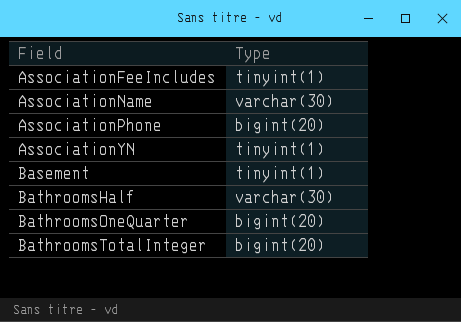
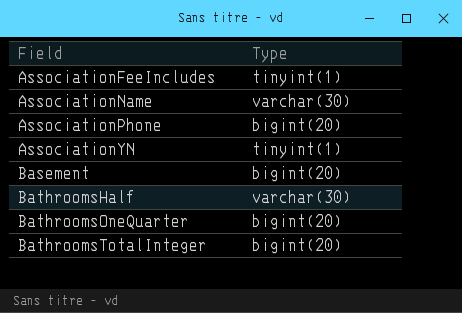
Basement | Type: tinyint(1) -> bigint(20)

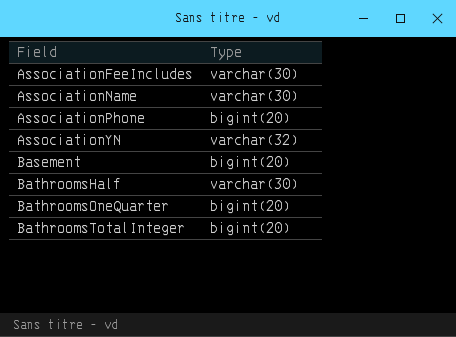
AssociationFeeIncludes | Type: tinyint(1) -> varchar(30)
AssociationYN | Type: tinyint(1) -> varchar(32)

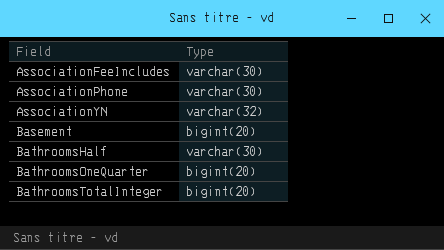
row AssociationName: varchar(30) -> none
AssociationPhone | Type: bigint(20) -> varchar(30)

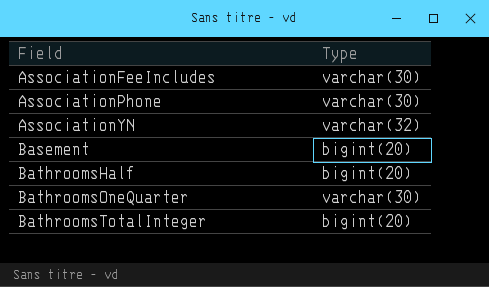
BathroomsHalf | Type: varchar(30) -> bigint(20)
BathroomsOneQuarter | Type: bigint(20) -> varchar(30)

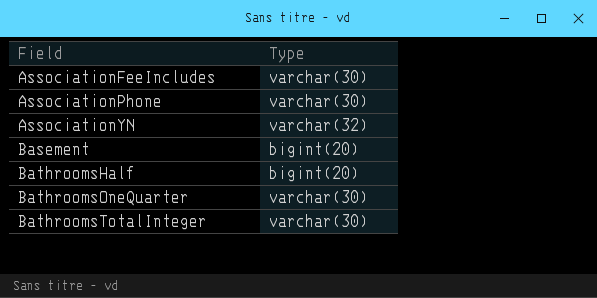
BathroomsTotalInteger | Type: bigint(20) -> varchar(30)

